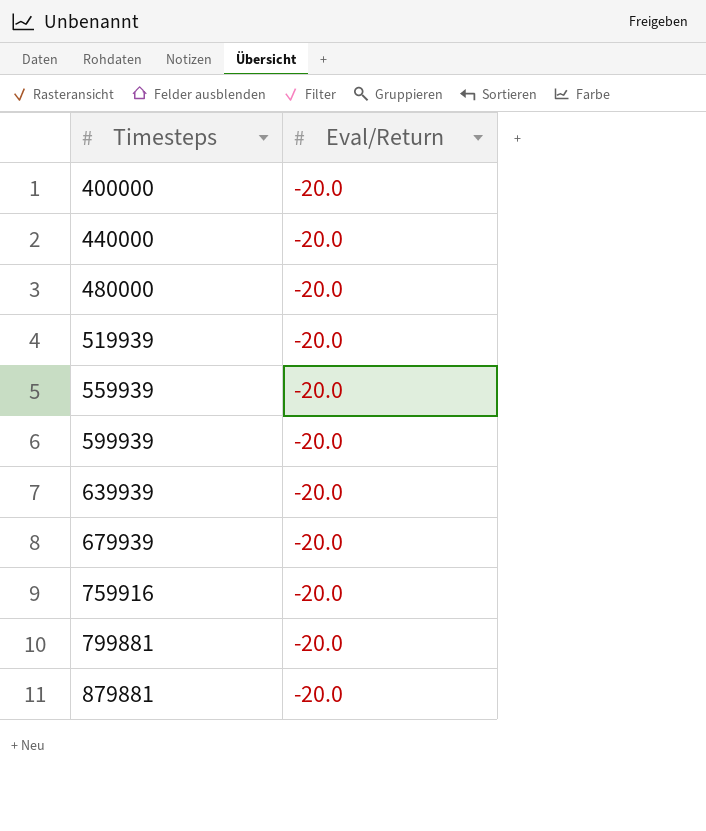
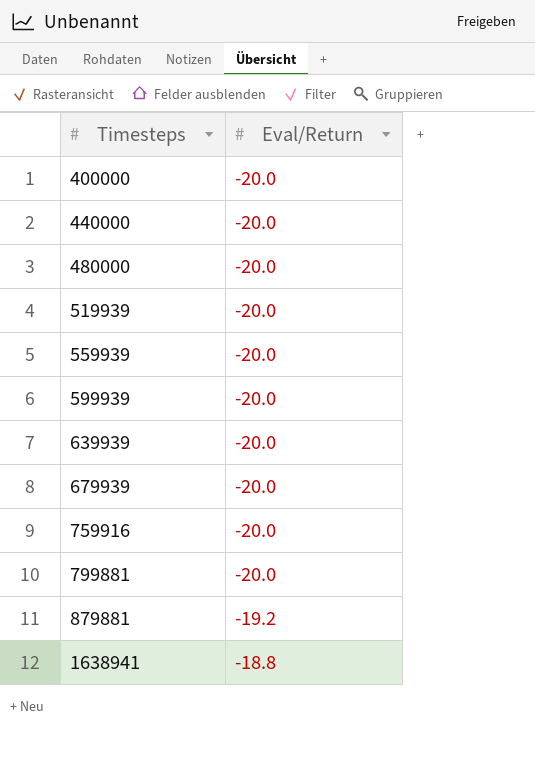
879881 | Eval/Return: -20.0 -> -19.2
row 1638941: none -> -18.8

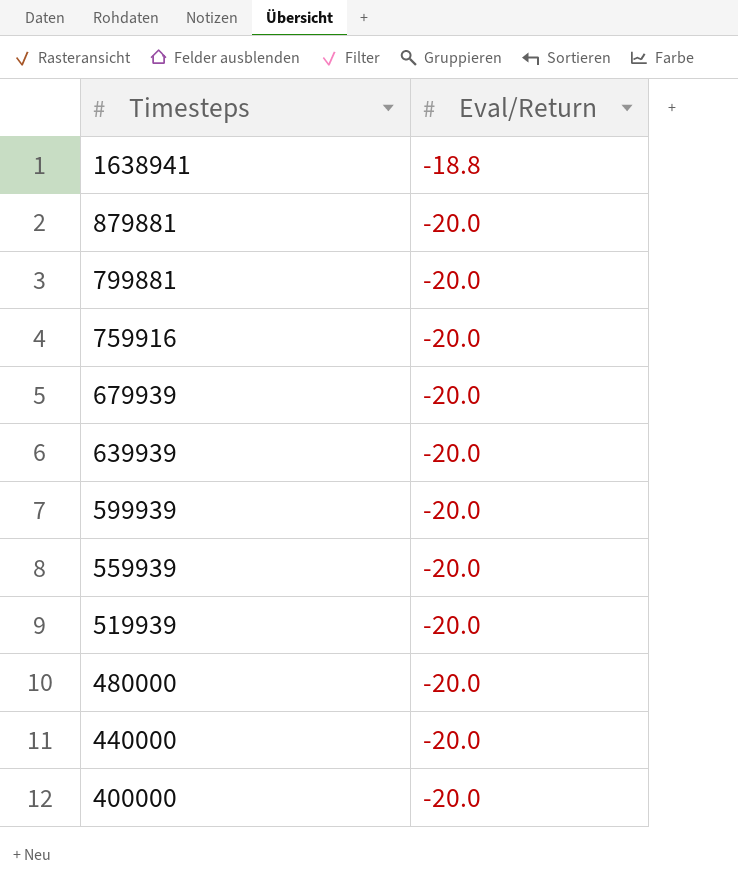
row order: Timesteps ascending -> Timesteps descending
879881 | Eval/Return: -19.2 -> -20.0

